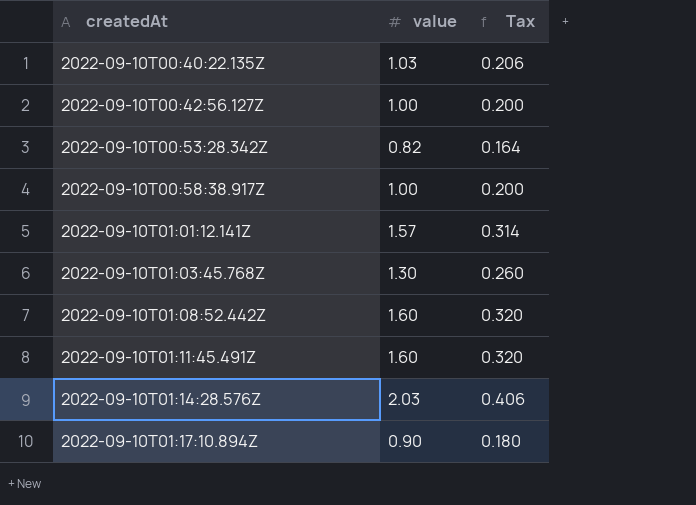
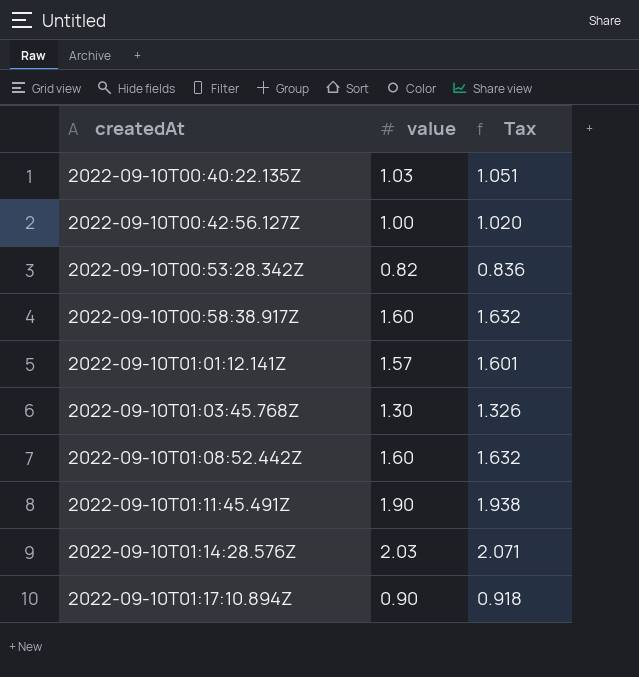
column Tax | formula: [value] * 0.2 -> [value] * 1.02
2022-09-10T00:58:38.917Z | value: 1.00 -> 1.60
2022-09-10T01:11:45.491Z | value: 1.60 -> 1.90

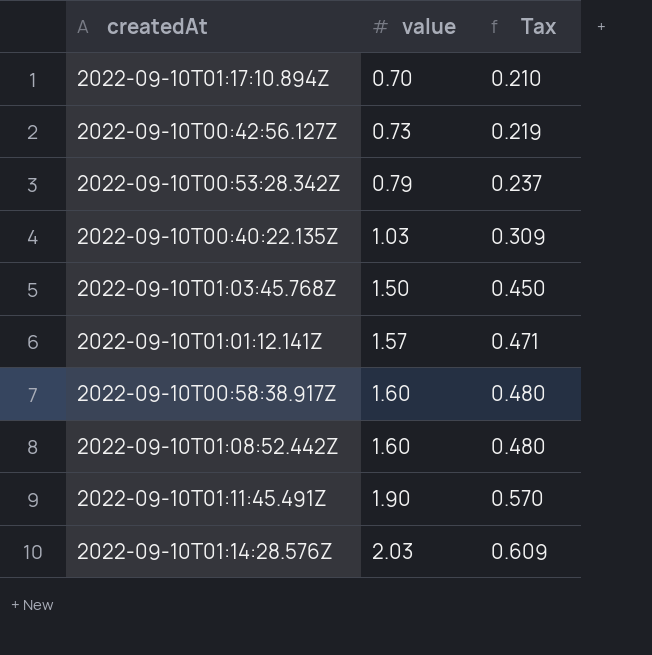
row order: createdAt ascending -> value ascending
column Tax | formula: [value] * 1.02 -> [value] * 0.3
2022-09-10T01:17:10.894Z | value: 0.90 -> 0.70
2022-09-10T00:42:56.127Z | value: 1.00 -> 0.73
2022-09-10T00:53:28.342Z | value: 0.82 -> 0.79
2022-09-10T01:03:45.768Z | value: 1.30 -> 1.50

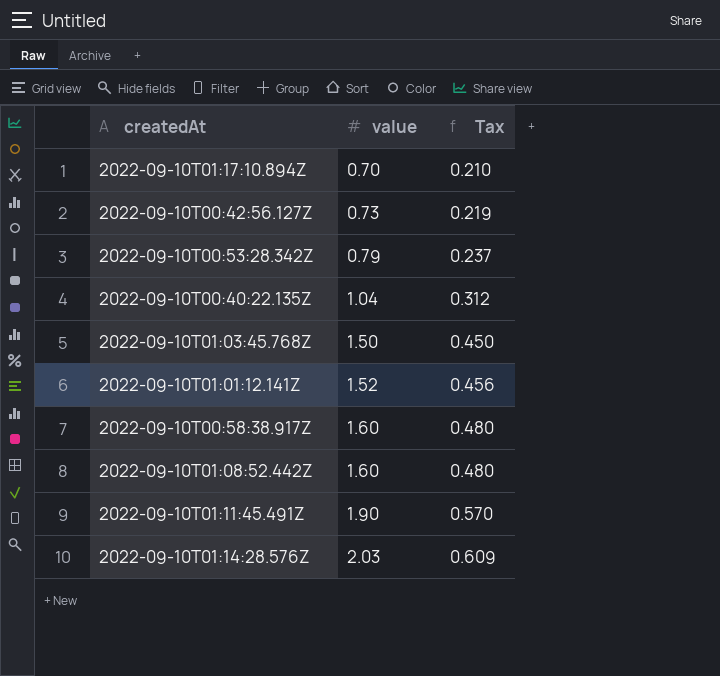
2022-09-10T00:40:22.135Z | value: 1.03 -> 1.04
2022-09-10T00:40:22.135Z | Tax: 0.309 -> 0.312
2022-09-10T01:01:12.141Z | value: 1.57 -> 1.52
2022-09-10T01:01:12.141Z | Tax: 0.471 -> 0.456

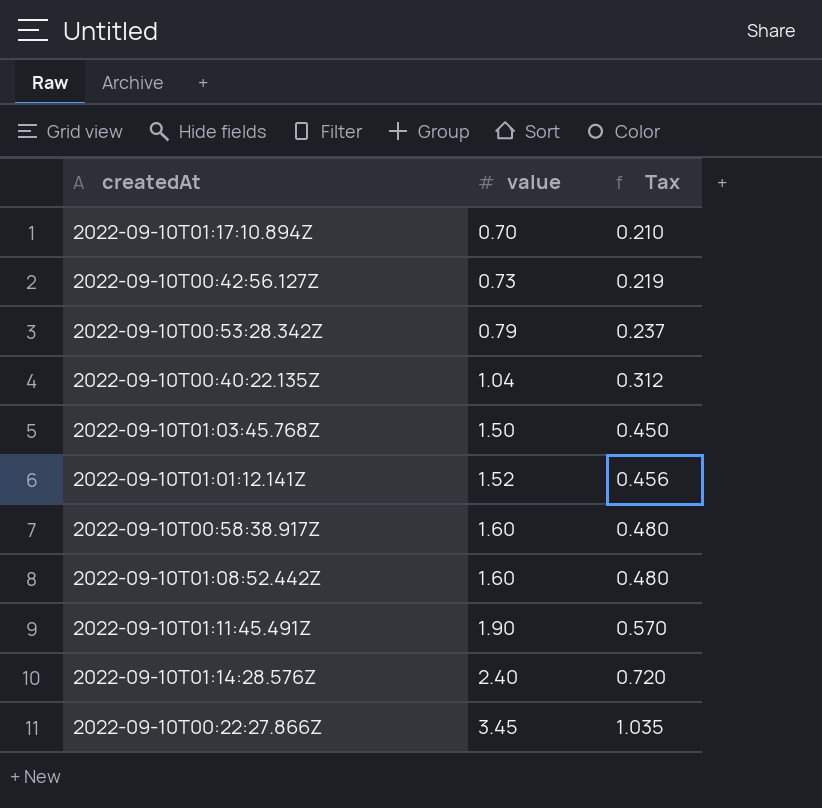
2022-09-10T01:14:28.576Z | value: 2.03 -> 2.40
2022-09-10T01:14:28.576Z | Tax: 0.609 -> 0.720
row 2022-09-10T00:22:27.866Z: none -> 3.45 | 1.035

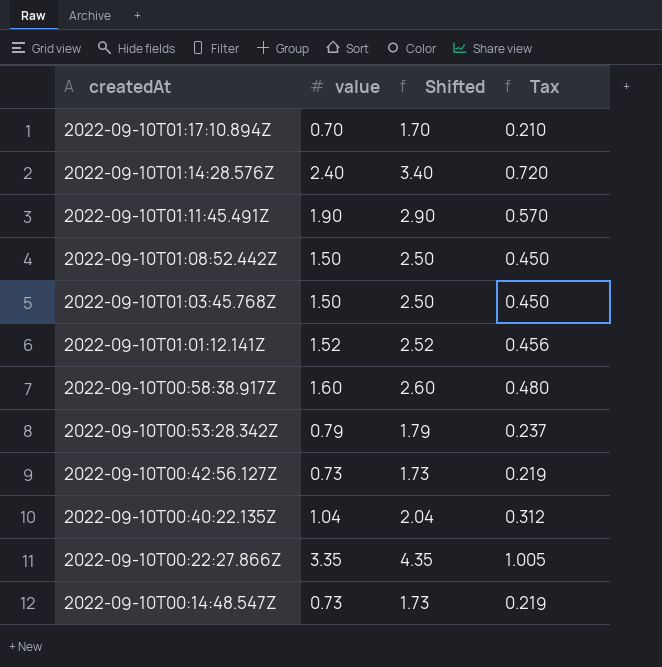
row order: value ascending -> createdAt descending
column Shifted | formula: none -> [value] + 1
2022-09-10T01:08:52.442Z | value: 1.60 -> 1.50
2022-09-10T01:08:52.442Z | Tax: 0.480 -> 0.450
2022-09-10T00:22:27.866Z | value: 3.45 -> 3.35
2022-09-10T00:22:27.866Z | Tax: 1.035 -> 1.005
row 2022-09-10T00:14:48.547Z: none -> 0.73 | 1.73 | 0.219

